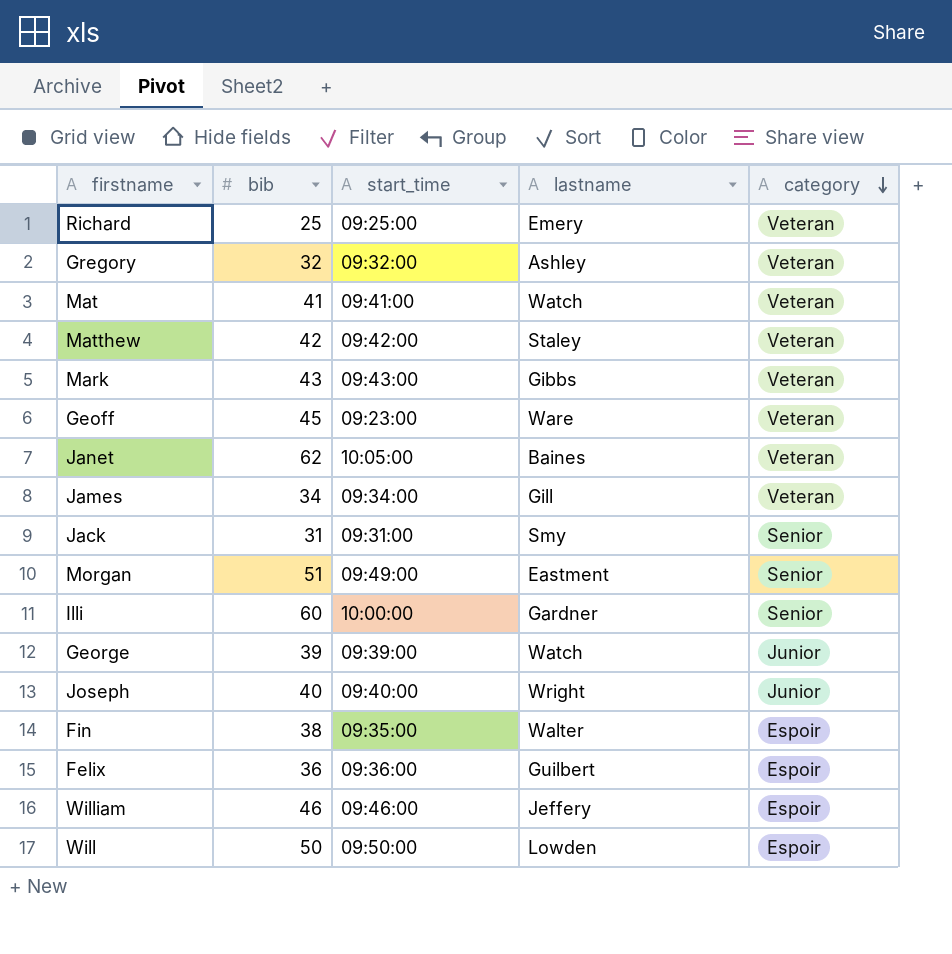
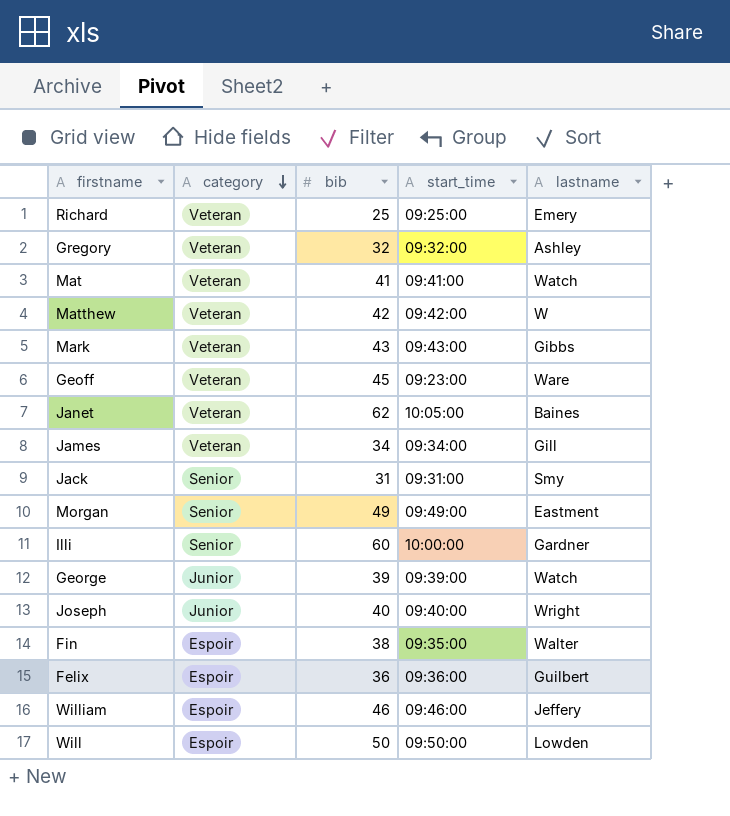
column category | position: 5 -> 2
Matthew | lastname: Staley -> W
Morgan | bib: 51 -> 49

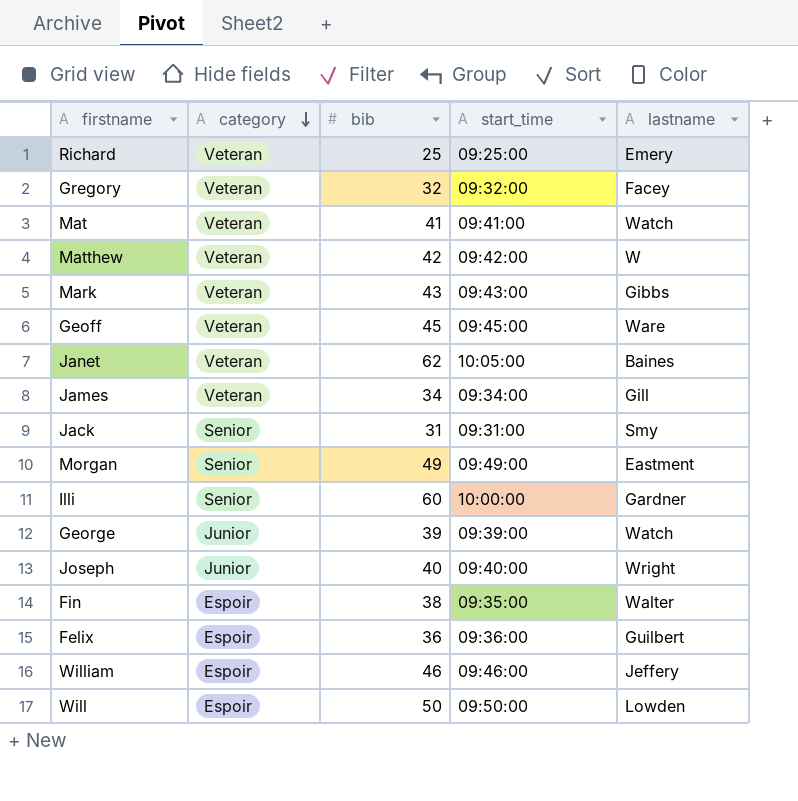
Gregory | lastname: Ashley -> Facey
Geoff | start_time: 09:23:00 -> 09:45:00

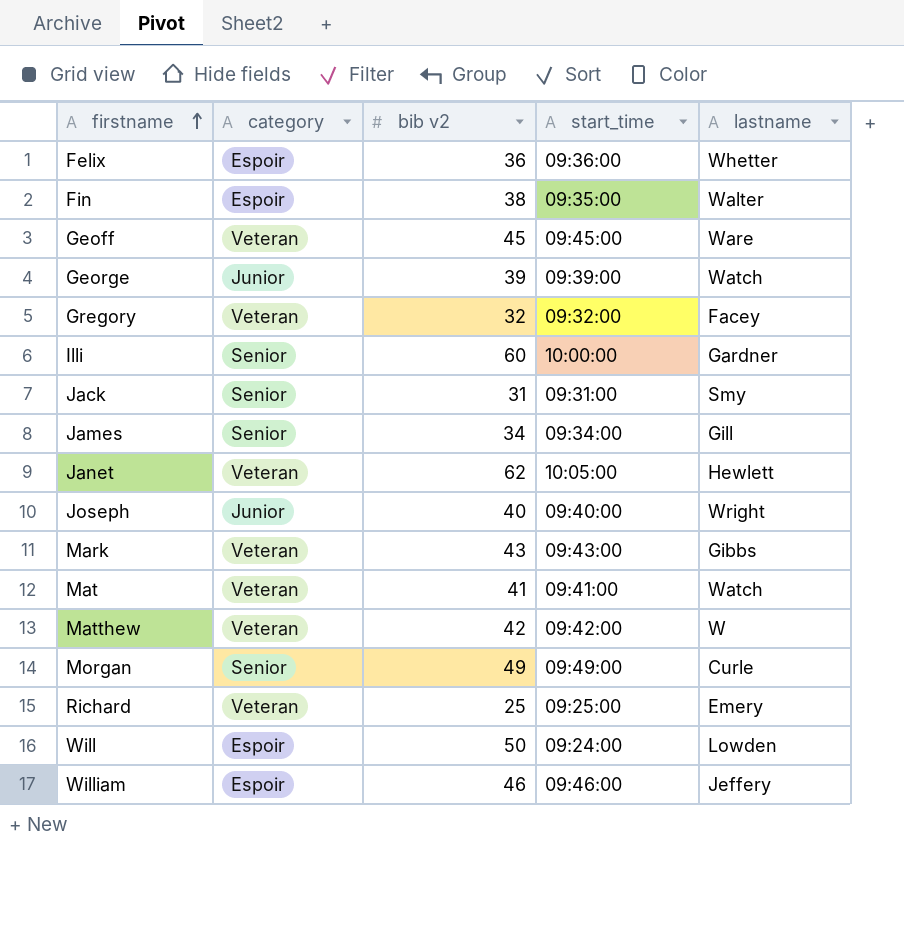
row order: category descending -> firstname ascending
column name: bib -> bib v2
Felix | lastname: Guilbert -> Whetter
James | category: Veteran -> Senior
Janet | lastname: Baines -> Hewlett
Morgan | lastname: Eastment -> Curle
Will | start_time: 09:50:00 -> 09:24:00

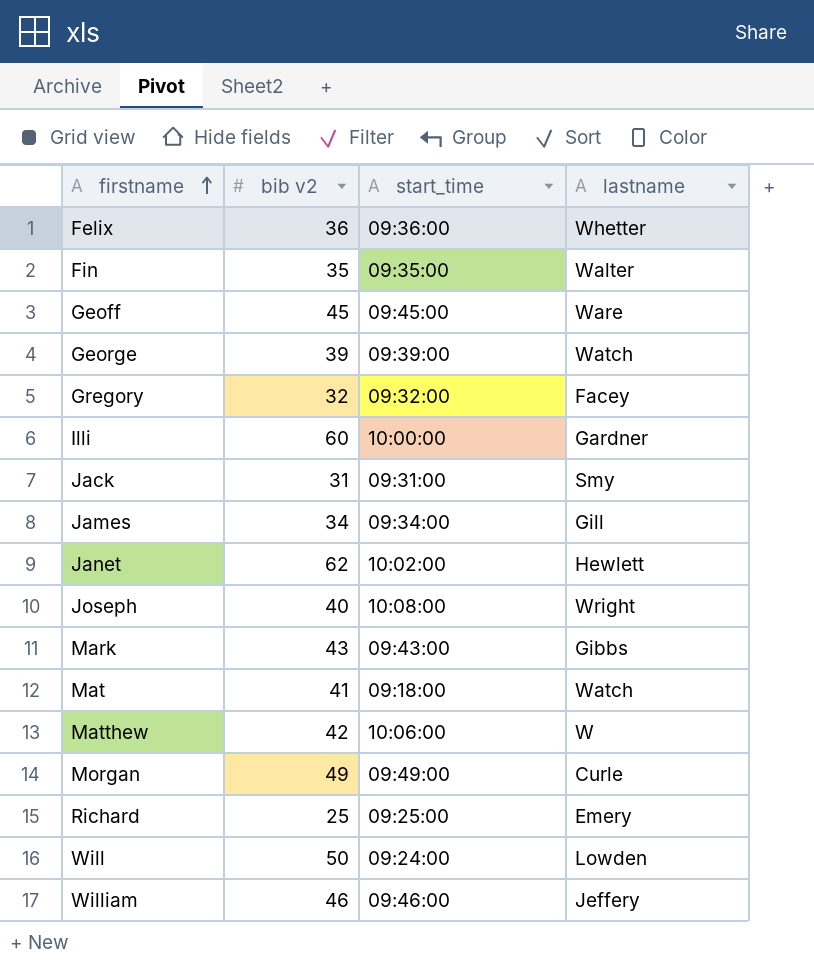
column category | position: 2 -> none
Fin | bib v2: 38 -> 35
Janet | start_time: 10:05:00 -> 10:02:00
Joseph | start_time: 09:40:00 -> 10:08:00
Mat | start_time: 09:41:00 -> 09:18:00
Matthew | start_time: 09:42:00 -> 10:06:00

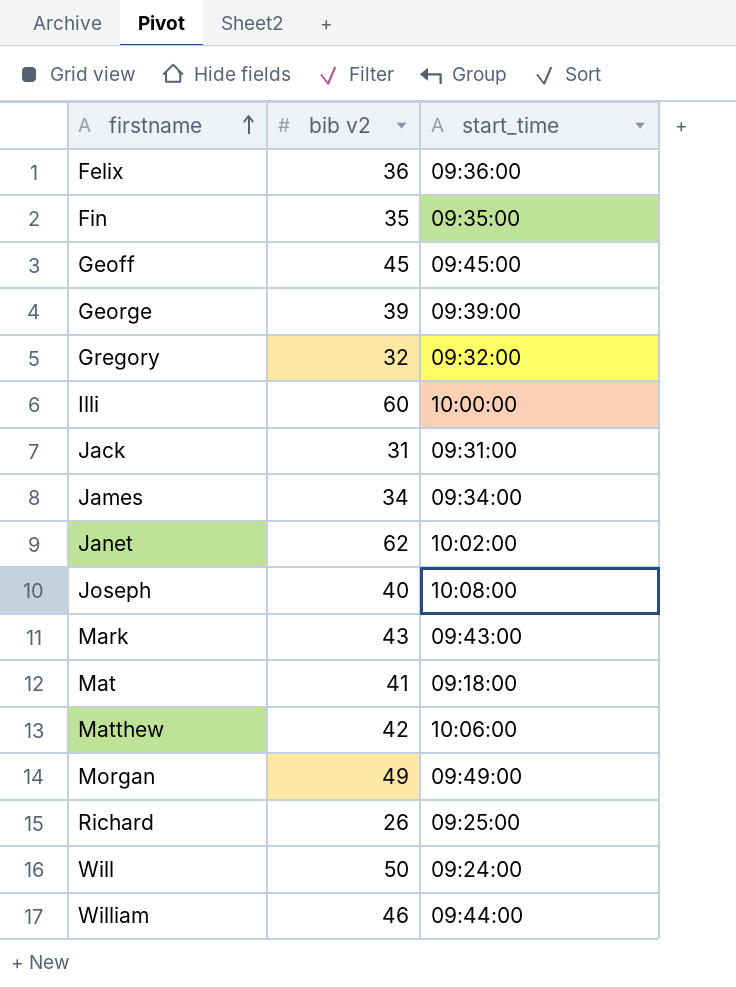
column lastname | position: 4 -> none
Richard | bib v2: 25 -> 26
William | start_time: 09:46:00 -> 09:44:00

